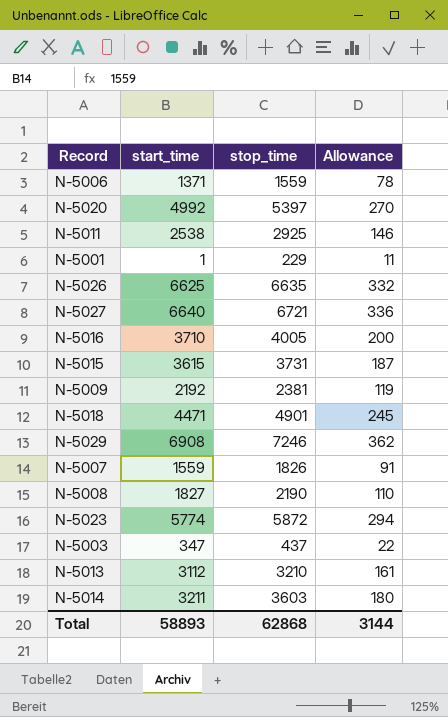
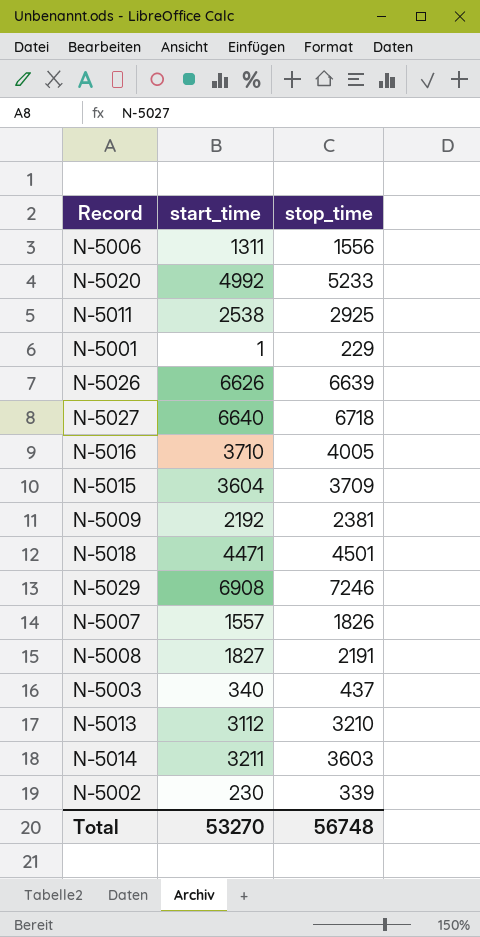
column Allowance | formula: [stop_time] * 0.05 -> none
row N-5023: 5774 | 5872 | 294 -> none
N-5006 | start_time: 1371 -> 1311
N-5006 | stop_time: 1559 -> 1556
N-5020 | stop_time: 5397 -> 5233
N-5026 | start_time: 6625 -> 6626
N-5026 | stop_time: 6635 -> 6639
N-5027 | stop_time: 6721 -> 6718
N-5015 | start_time: 3615 -> 3604
N-5015 | stop_time: 3731 -> 3709
N-5018 | stop_time: 4901 -> 4501
N-5007 | start_time: 1559 -> 1557
N-5008 | stop_time: 2190 -> 2191
N-5003 | start_time: 347 -> 340
row N-5002: none -> 230 | 339
Total | start_time: 58893 -> 53270
Total | stop_time: 62868 -> 56748

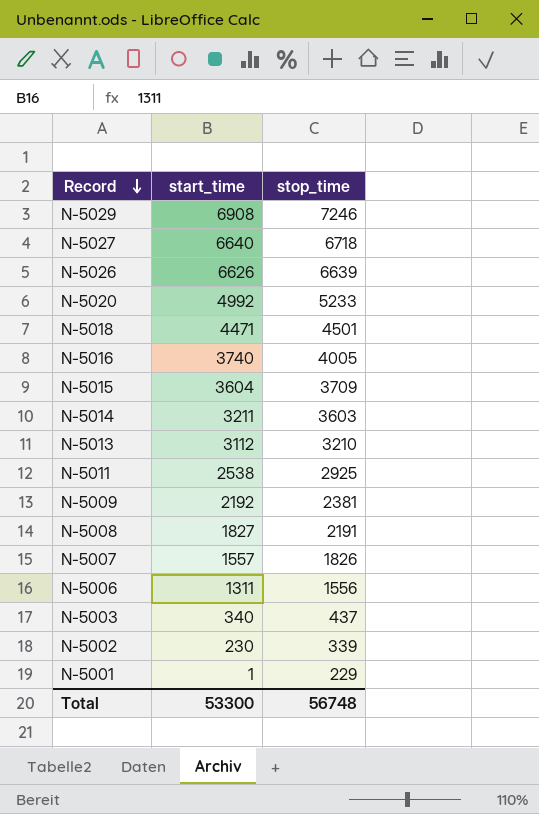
row order: none -> Record descending
N-5016 | start_time: 3710 -> 3740
Total | start_time: 53270 -> 53300

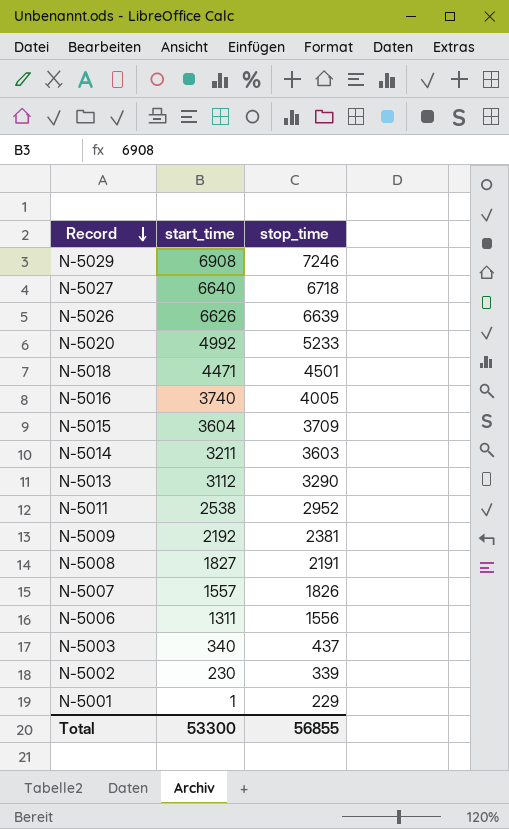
N-5013 | stop_time: 3210 -> 3290
N-5011 | stop_time: 2925 -> 2952
Total | stop_time: 56748 -> 56855

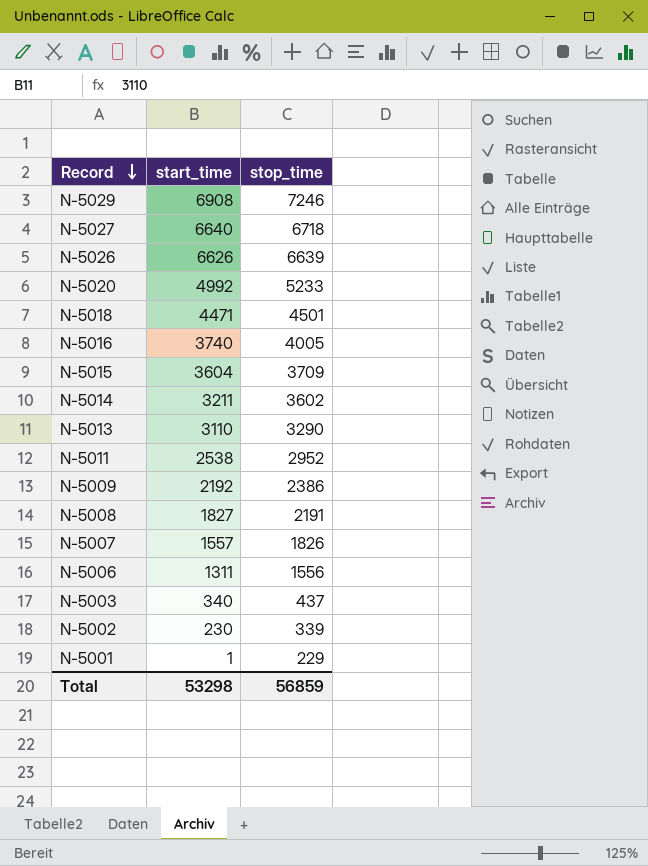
N-5014 | stop_time: 3603 -> 3602
N-5013 | start_time: 3112 -> 3110
N-5009 | stop_time: 2381 -> 2386
Total | start_time: 53300 -> 53298
Total | stop_time: 56855 -> 56859

